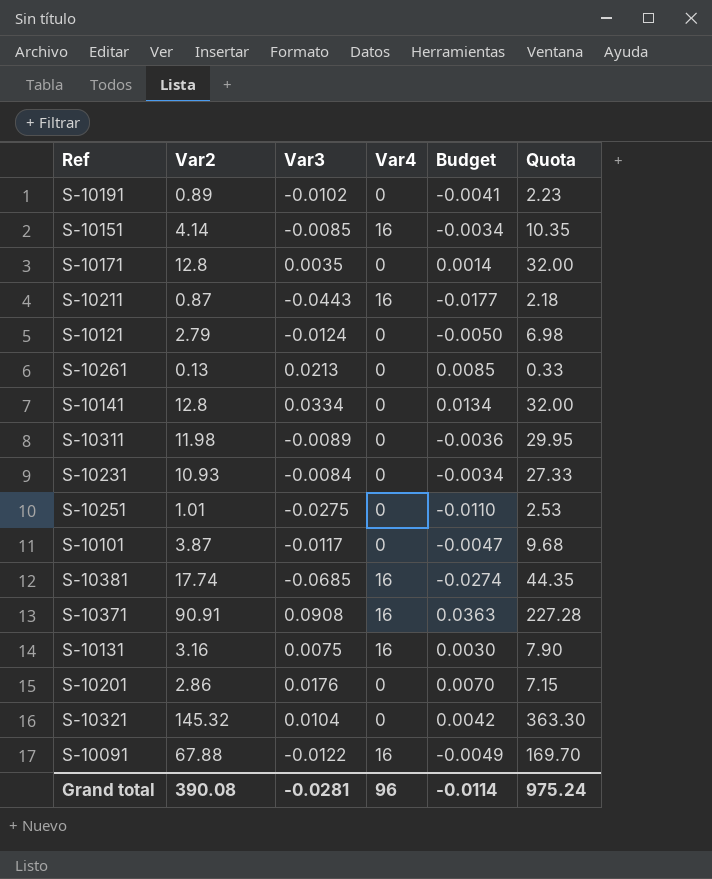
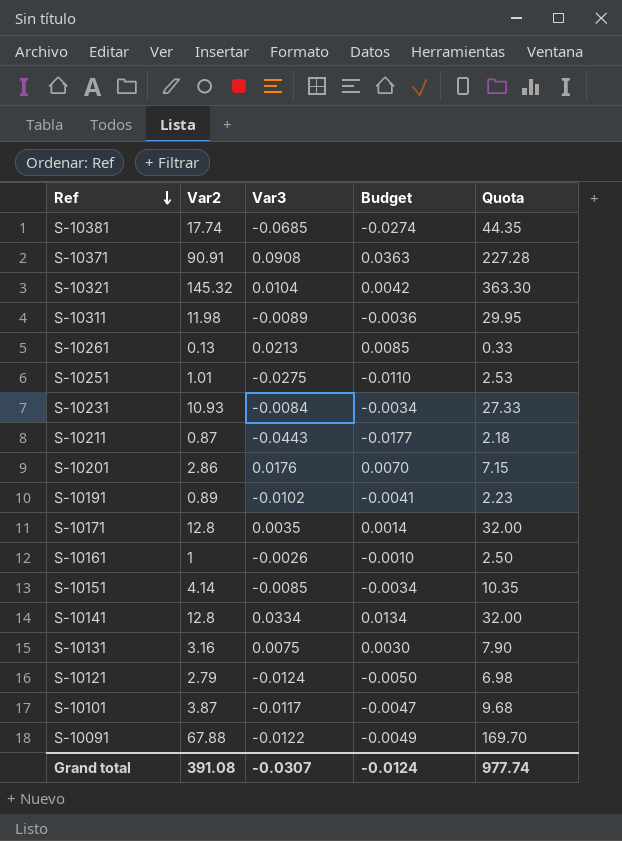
row order: none -> Ref descending
column Var4 | position: 4 -> none
row S-10161: none -> 1 | -0.0026 | -0.0010 | 2.50
Grand total | Var2: 390.08 -> 391.08
Grand total | Var3: -0.0281 -> -0.0307
Grand total | Budget: -0.0114 -> -0.0124
Grand total | Quota: 975.24 -> 977.74

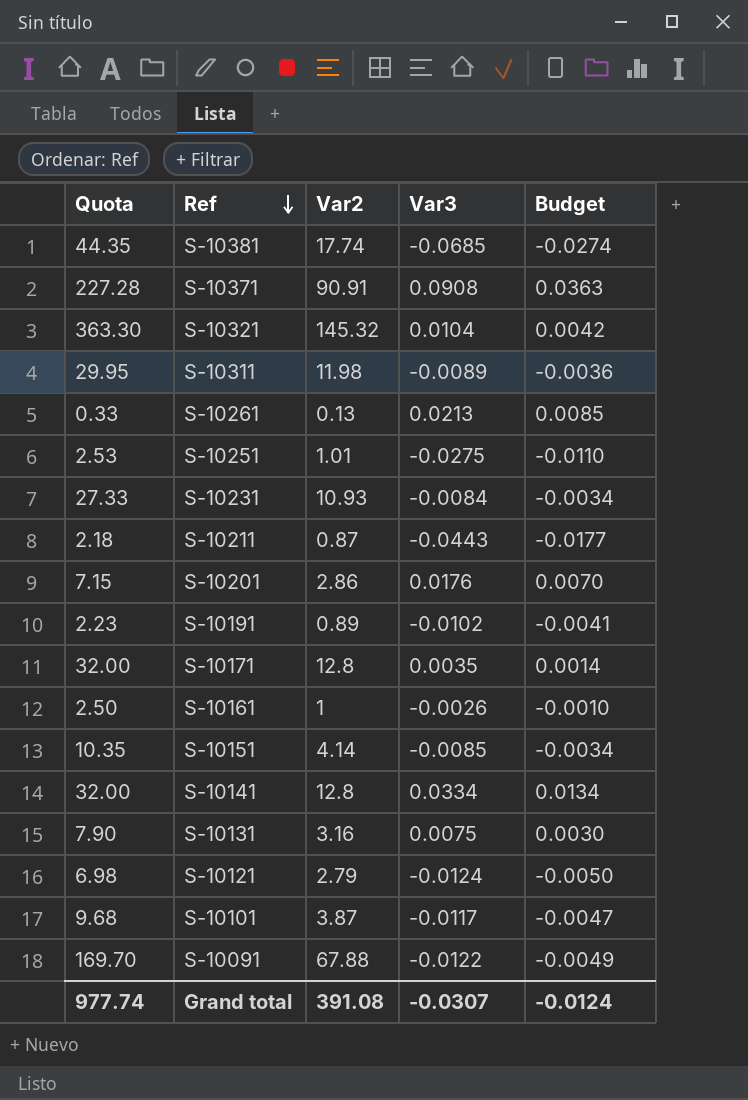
column Quota | position: 5 -> 1

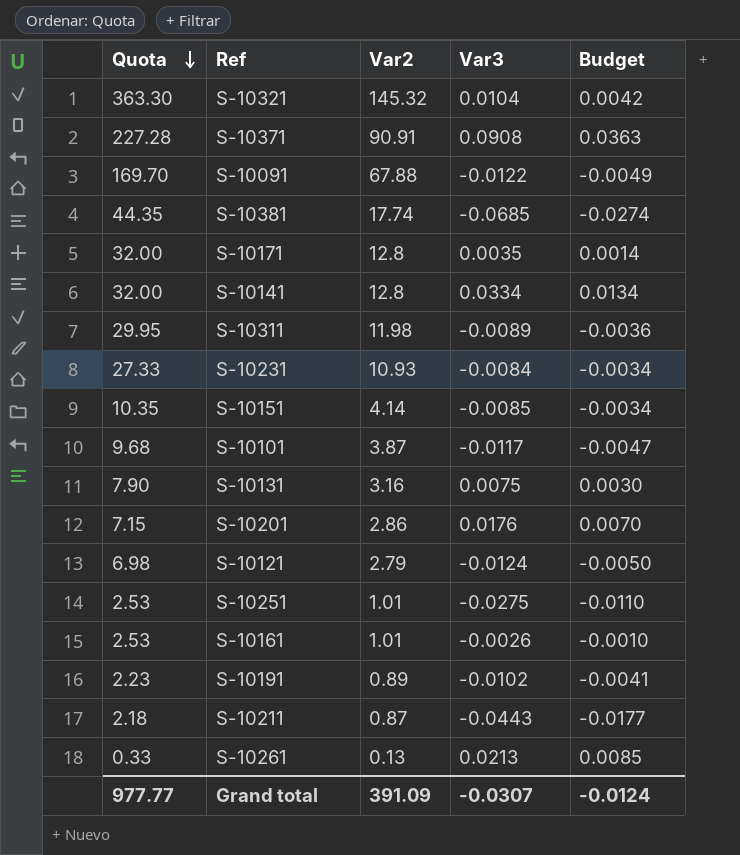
row order: Ref descending -> Quota descending
S-10161 | Quota: 2.50 -> 2.53
S-10161 | Var2: 1 -> 1.01
Grand total | Quota: 977.74 -> 977.77
Grand total | Var2: 391.08 -> 391.09

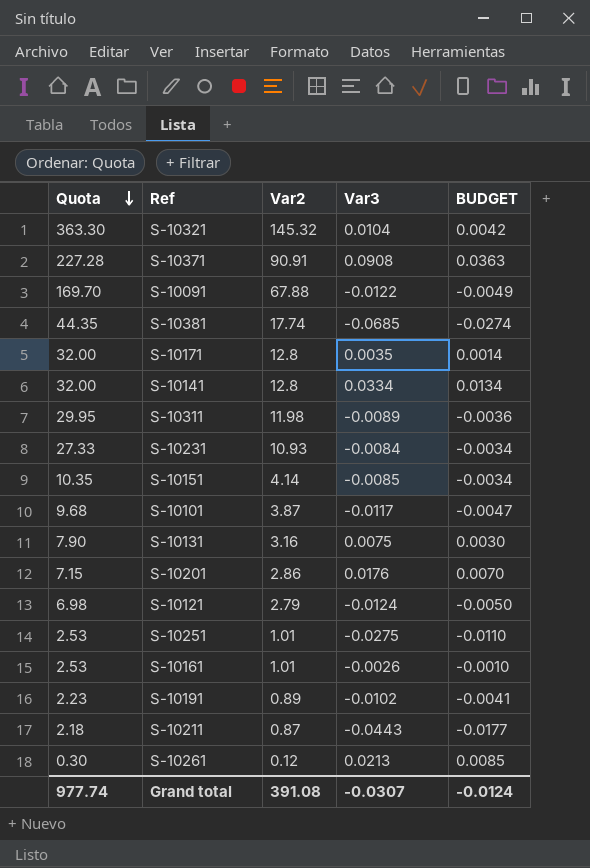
column name: Budget -> BUDGET
S-10261 | Quota: 0.33 -> 0.30
S-10261 | Var2: 0.13 -> 0.12
Grand total | Quota: 977.77 -> 977.74
Grand total | Var2: 391.09 -> 391.08

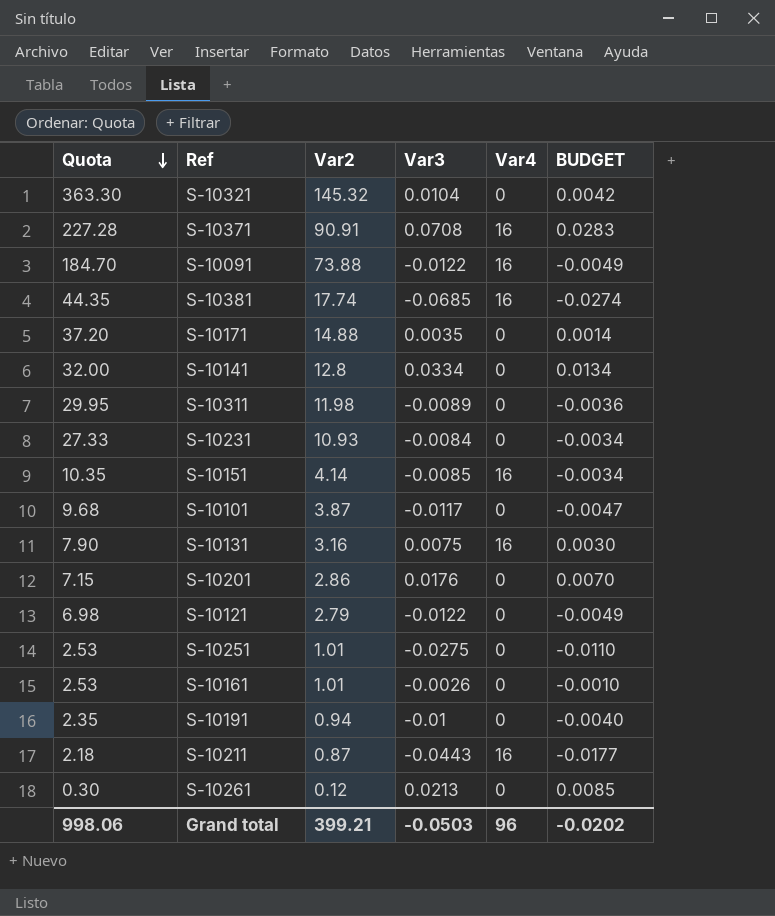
column Var4 | position: none -> 5
S-10371 | Var3: 0.0908 -> 0.0708
S-10371 | BUDGET: 0.0363 -> 0.0283
S-10091 | Quota: 169.70 -> 184.70
S-10091 | Var2: 67.88 -> 73.88
S-10171 | Quota: 32.00 -> 37.20
S-10171 | Var2: 12.8 -> 14.88
S-10121 | Var3: -0.0124 -> -0.0122
S-10121 | BUDGET: -0.0050 -> -0.0049
S-10191 | Quota: 2.23 -> 2.35
S-10191 | Var2: 0.89 -> 0.94
S-10191 | Var3: -0.0102 -> -0.01
S-10191 | BUDGET: -0.0041 -> -0.0040
Grand total | Quota: 977.74 -> 998.06
Grand total | Var2: 391.08 -> 399.21
Grand total | Var3: -0.0307 -> -0.0503
Grand total | BUDGET: -0.0124 -> -0.0202

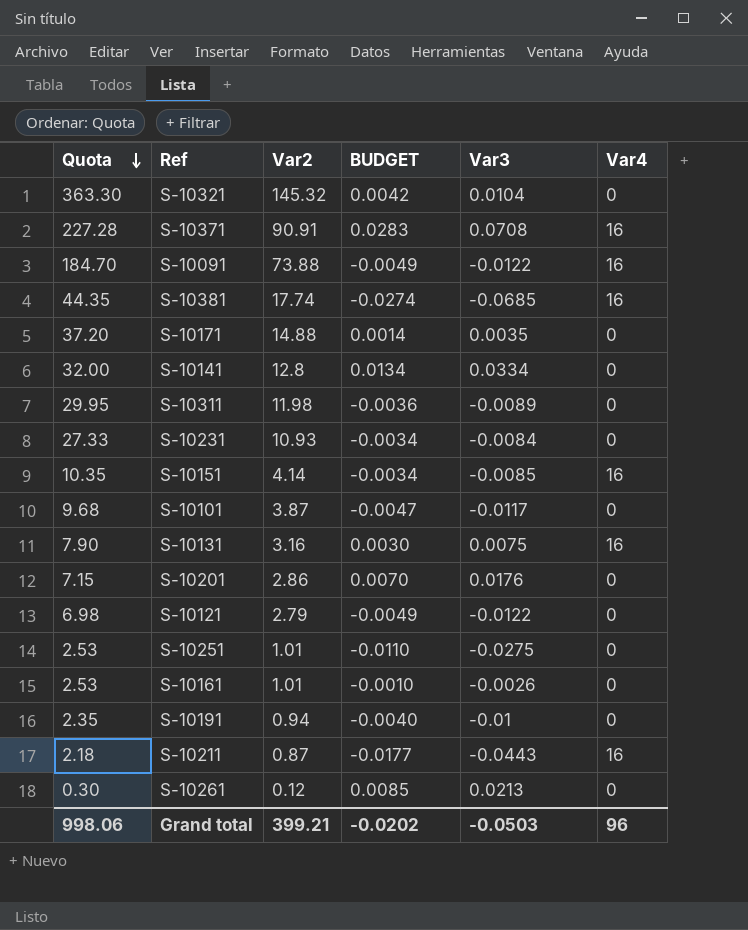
column BUDGET | position: 6 -> 4

